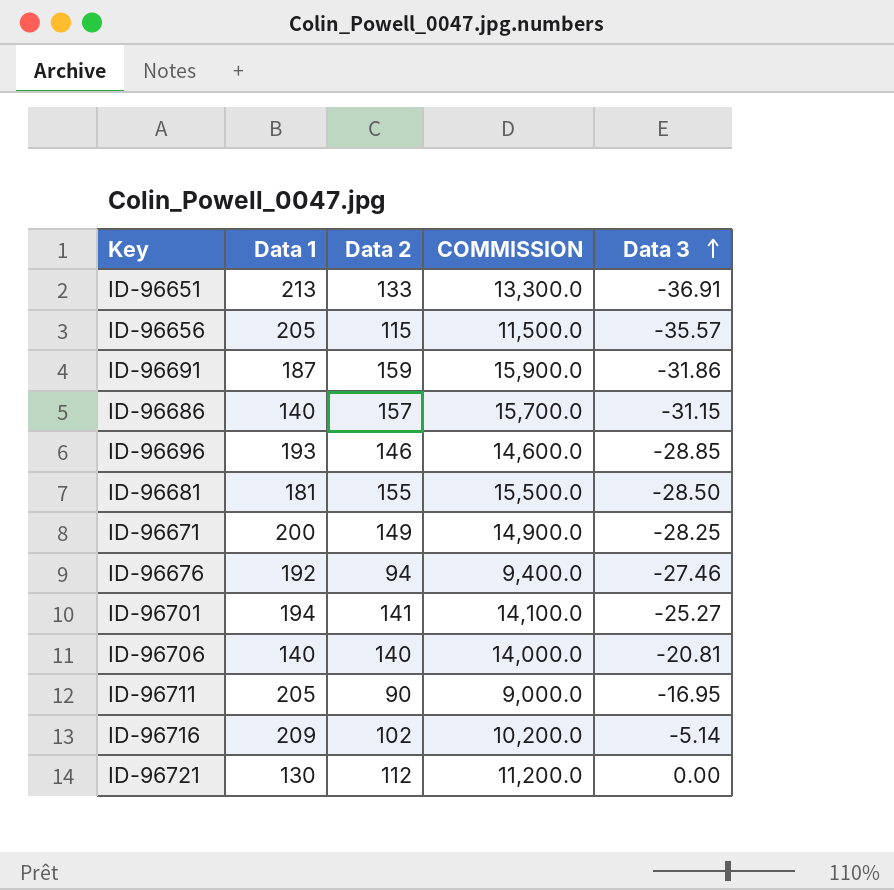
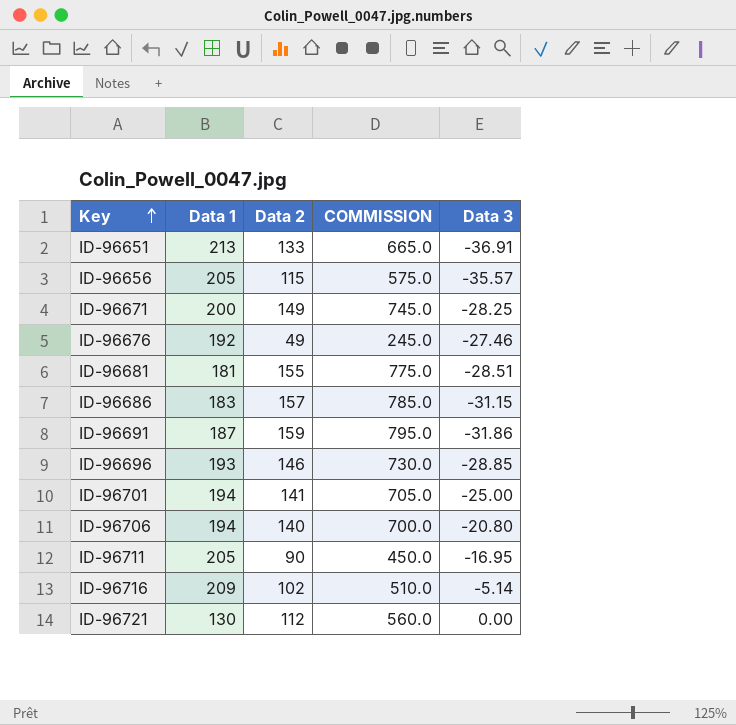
row order: Data 3 ascending -> Key ascending
column COMMISSION | formula: [Data 2] * 100 -> [Data 2] * 5
ID-96676 | Data 2: 94 -> 49
ID-96681 | Data 3: -28.50 -> -28.51
ID-96686 | Data 1: 140 -> 183
ID-96701 | Data 3: -25.27 -> -25.00
ID-96706 | Data 1: 140 -> 194
ID-96706 | Data 3: -20.81 -> -20.80

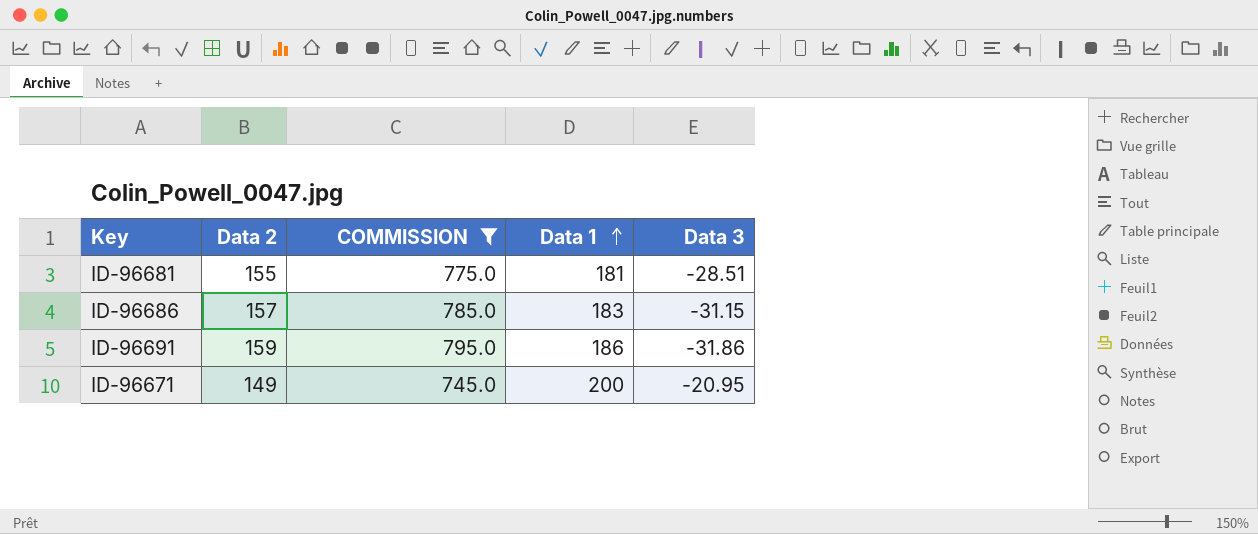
filter: none -> COMMISSION >= 745.0
row order: Key ascending -> Data 1 ascending
column Data 1 | position: 2 -> 4
ID-96691 | Data 1: 187 -> 186
ID-96671 | Data 3: -28.25 -> -20.95

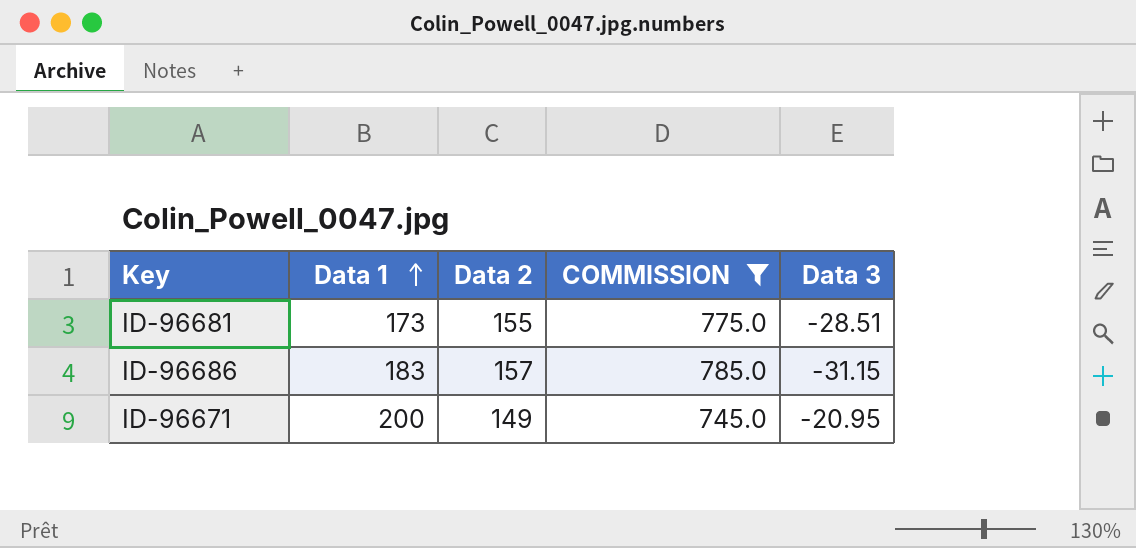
column Data 1 | position: 4 -> 2
row ID-96691: 159 | 795.0 | 186 | -31.86 -> none
ID-96681 | Data 1: 181 -> 173

